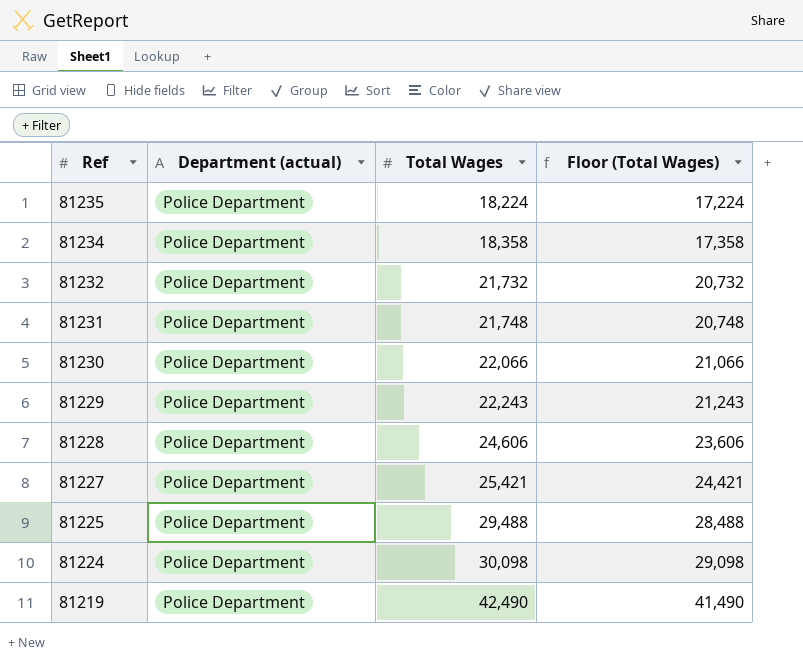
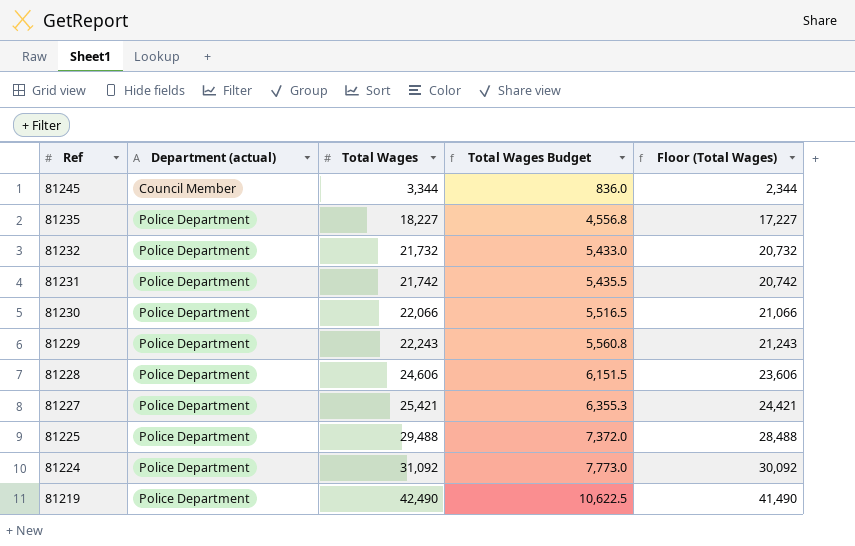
column Total Wages Budget | formula: none -> [Total Wages] * 0.25
row 81234: Police Department | 18,358 | 17,358 -> none
row 81245: none -> Council Member | 3,344 | 836.0 | 2,344
81235 | Total Wages: 18,224 -> 18,227
81235 | Floor (Total Wages): 17,224 -> 17,227
81231 | Total Wages: 21,748 -> 21,742
81231 | Floor (Total Wages): 20,748 -> 20,742
81224 | Total Wages: 30,098 -> 31,092
81224 | Floor (Total Wages): 29,098 -> 30,092

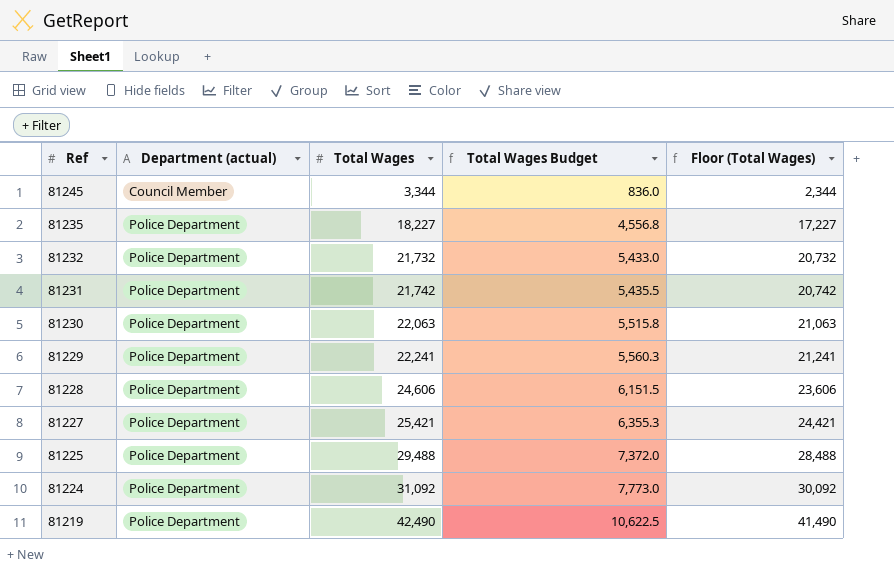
81230 | Total Wages: 22,066 -> 22,063
81230 | Total Wages Budget: 5,516.5 -> 5,515.8
81230 | Floor (Total Wages): 21,066 -> 21,063
81229 | Total Wages: 22,243 -> 22,241
81229 | Total Wages Budget: 5,560.8 -> 5,560.3
81229 | Floor (Total Wages): 21,243 -> 21,241

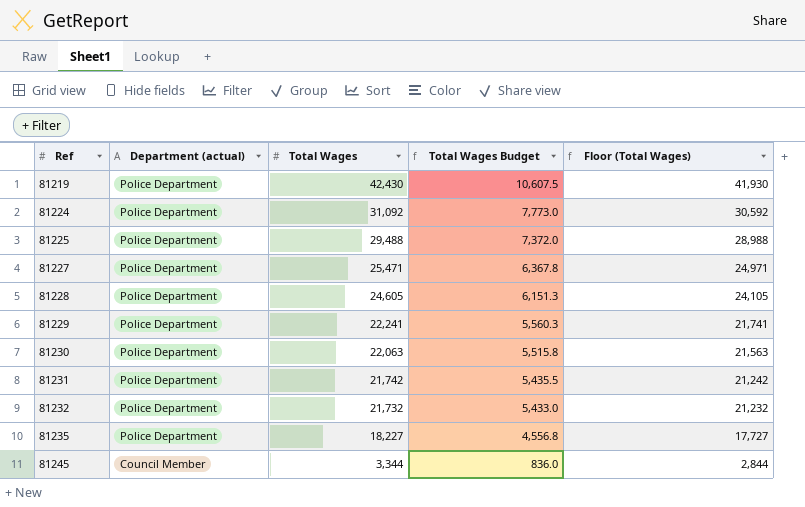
row order: Ref descending -> Ref ascending
column Floor (Total Wages) | formula: [Total Wages] - 1000 -> [Total Wages] - 500
81219 | Total Wages: 42,490 -> 42,430
81219 | Total Wages Budget: 10,622.5 -> 10,607.5
81227 | Total Wages: 25,421 -> 25,471
81227 | Total Wages Budget: 6,355.3 -> 6,367.8
81228 | Total Wages: 24,606 -> 24,605
81228 | Total Wages Budget: 6,151.5 -> 6,151.3

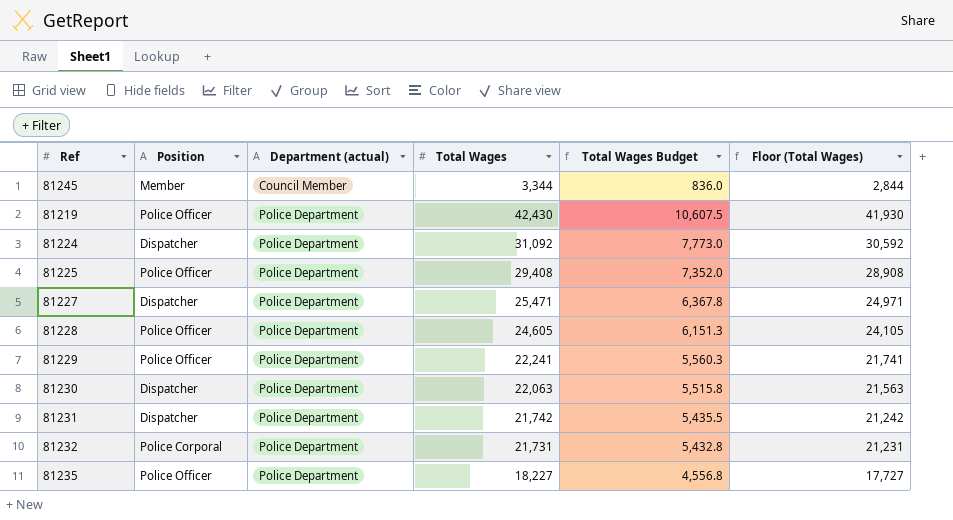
row order: Ref ascending -> Department (actual) ascending
column Position | position: none -> 2
81225 | Total Wages: 29,488 -> 29,408
81225 | Total Wages Budget: 7,372.0 -> 7,352.0
81225 | Floor (Total Wages): 28,988 -> 28,908
81232 | Total Wages: 21,732 -> 21,731
81232 | Total Wages Budget: 5,433.0 -> 5,432.8
81232 | Floor (Total Wages): 21,232 -> 21,231

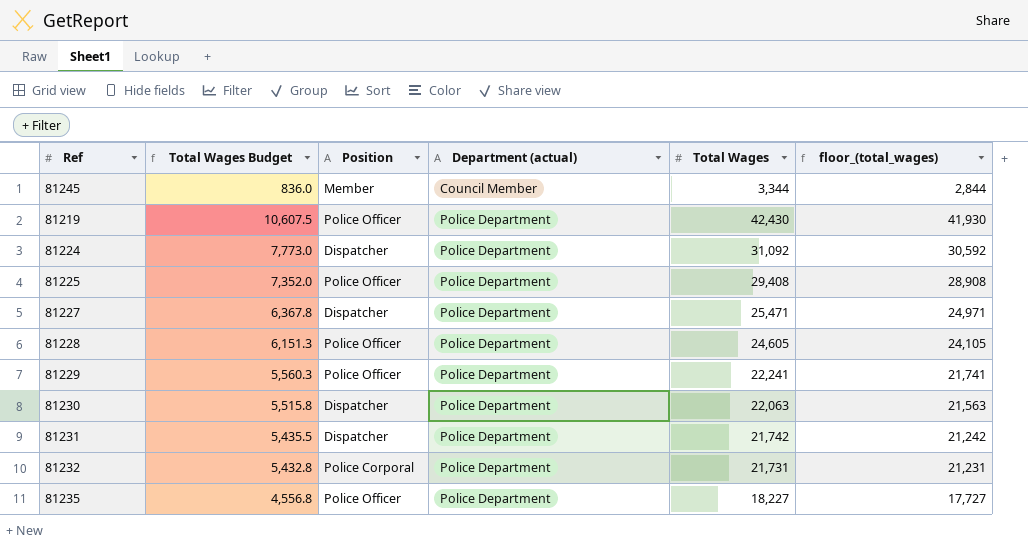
column Total Wages Budget | position: 5 -> 2
column name: Floor (Total Wages) -> floor_(total_wages)

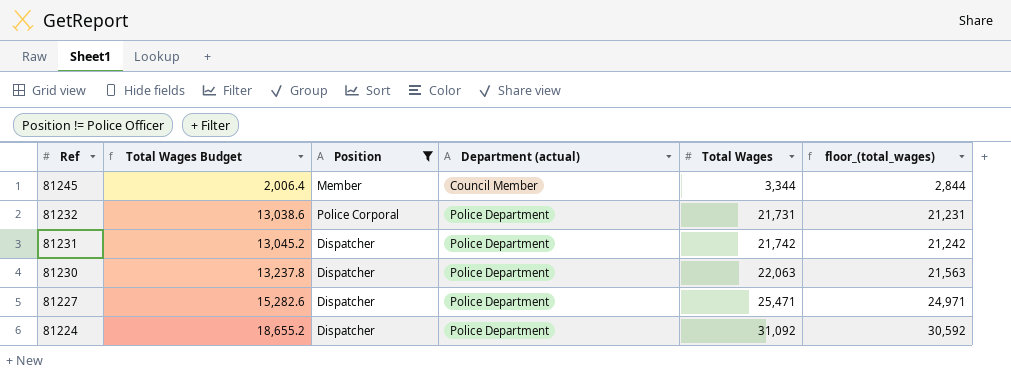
filter: none -> Position != Police Officer
row order: Department (actual) ascending -> Ref descending
column Total Wages Budget | formula: [Total Wages] * 0.25 -> [Total Wages] * 0.6

